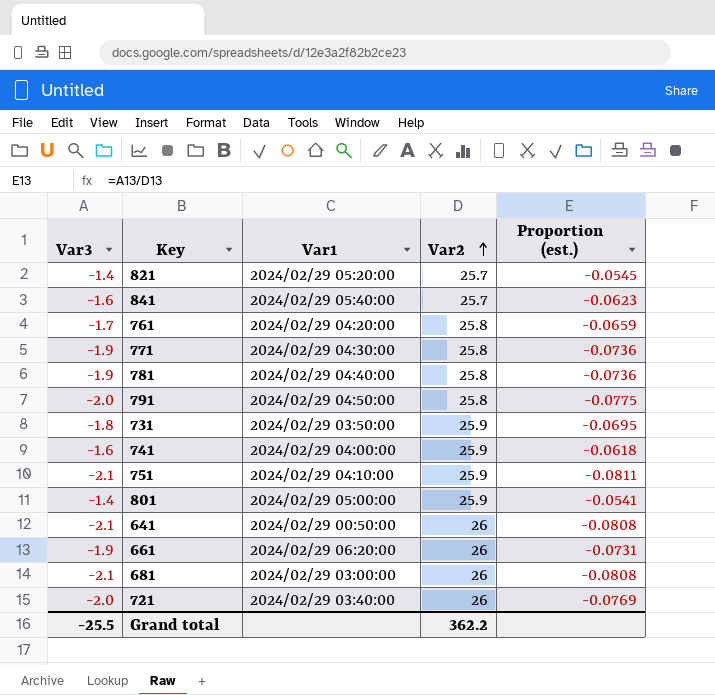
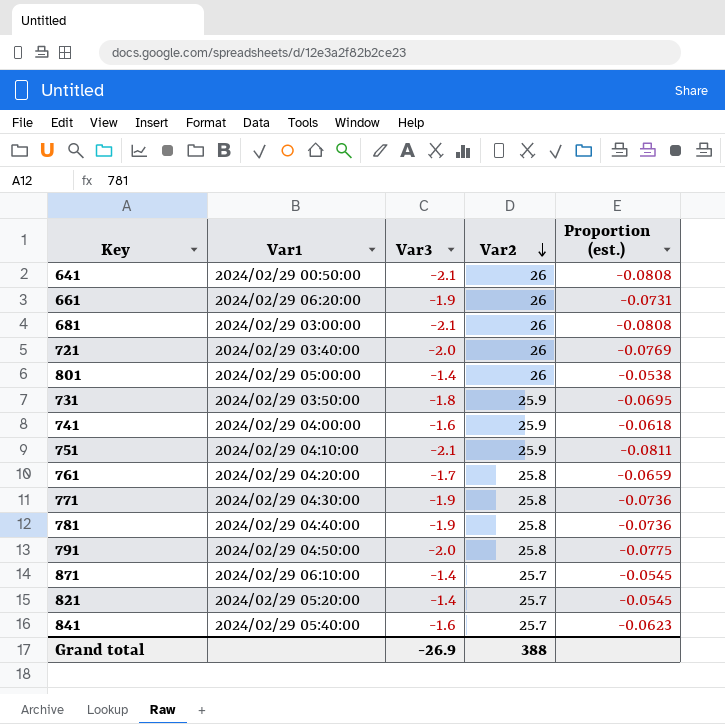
row order: Var2 ascending -> Var2 descending
column Var3 | position: 1 -> 3
801 | Var2: 25.9 -> 26
801 | Proportion (est.): -0.0541 -> -0.0538
row 871: none -> 2024/02/29 06:10:00 | -1.4 | 25.7 | -0.0545
Grand total | Var3: -25.5 -> -26.9
Grand total | Var2: 362.2 -> 388

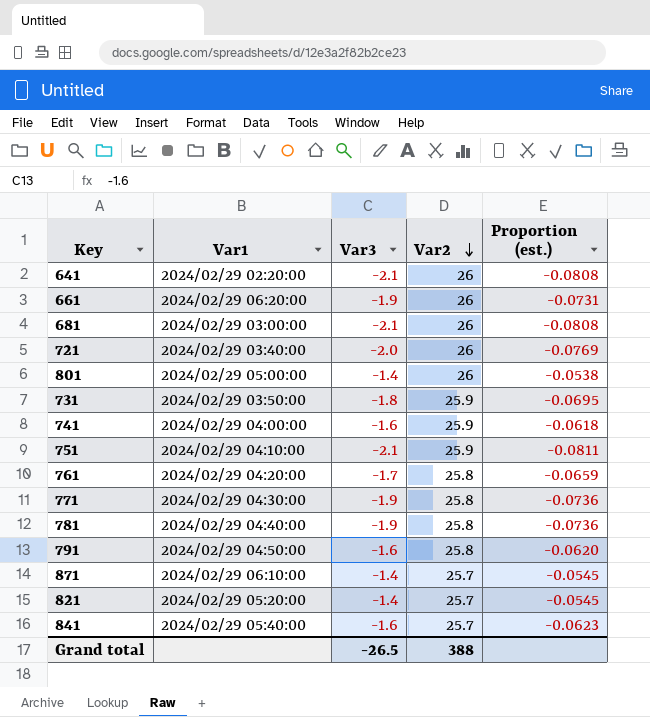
641 | Var1: 2024/02/29 00:50:00 -> 2024/02/29 02:20:00
791 | Var3: -2.0 -> -1.6
791 | Proportion (est.): -0.0775 -> -0.0620
Grand total | Var3: -26.9 -> -26.5

